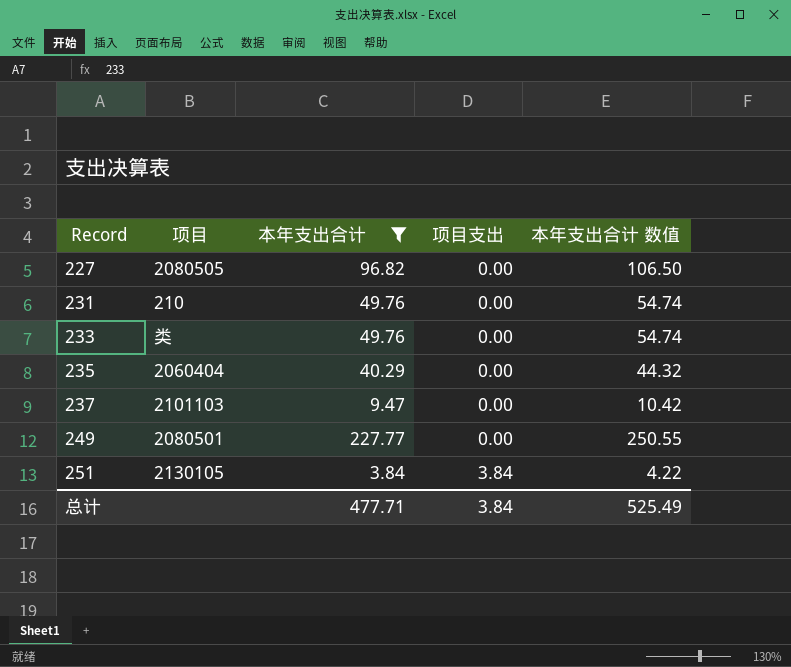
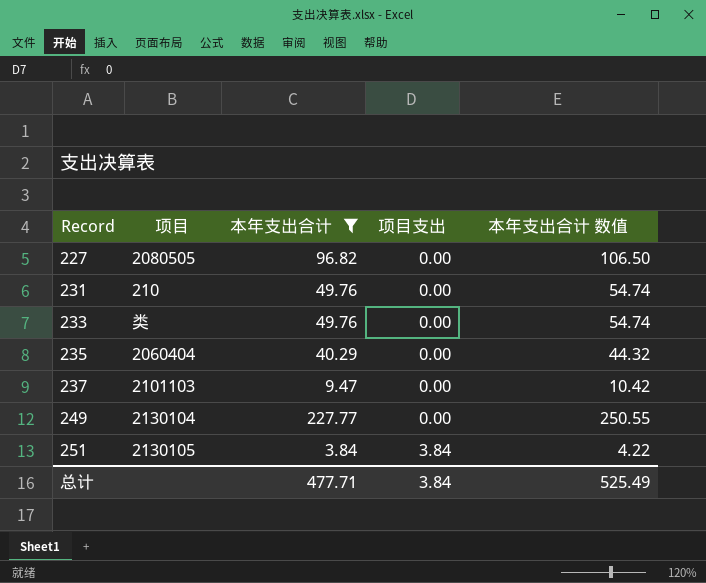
249 | 项目: 2080501 -> 2130104

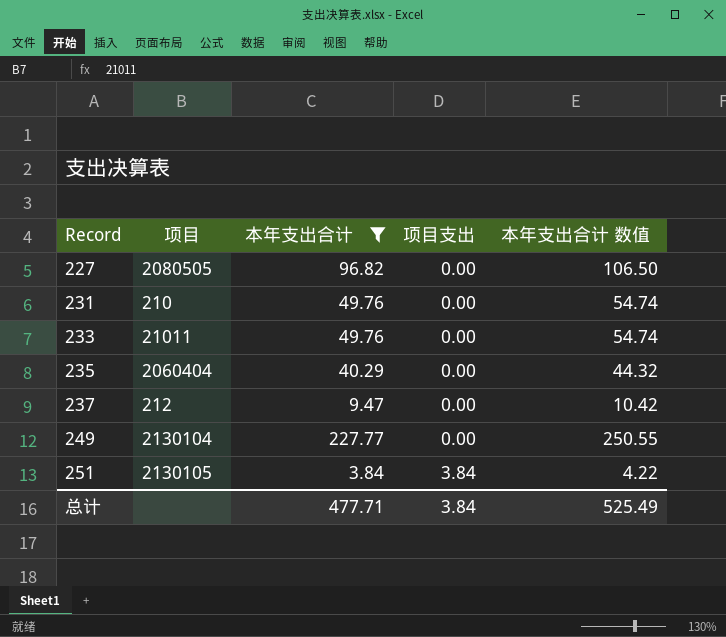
233 | 项目: 类 -> 21011
237 | 项目: 2101103 -> 212

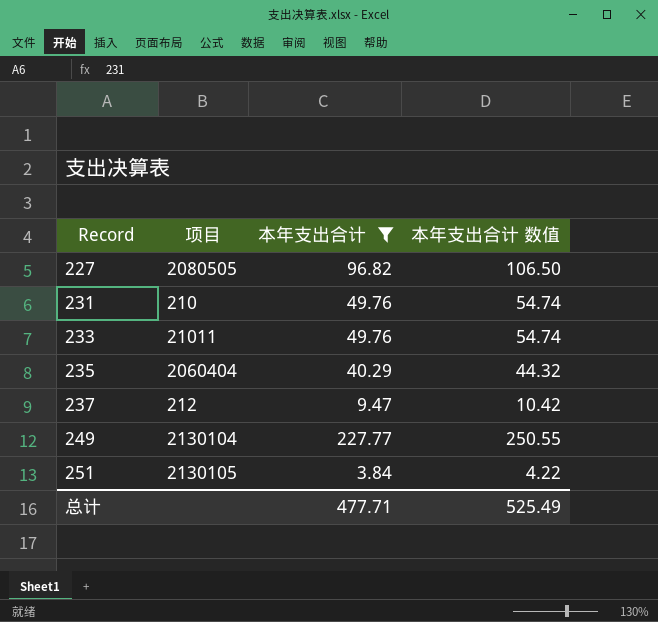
column 项目支出 | position: 4 -> none

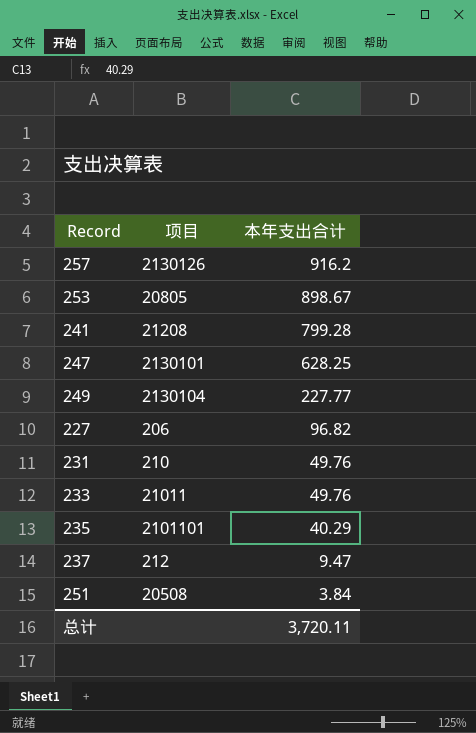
filter: 本年支出合计 <= 227.77 -> none
row order: Record ascending -> 本年支出合计 descending
column 本年支出合计 数值 | formula: [本年支出合计] * 1.1 -> none
227 | 项目: 2080505 -> 206
235 | 项目: 2060404 -> 2101101
251 | 项目: 2130105 -> 20508
总计 | 本年支出合计: 477.71 -> 3,720.11

